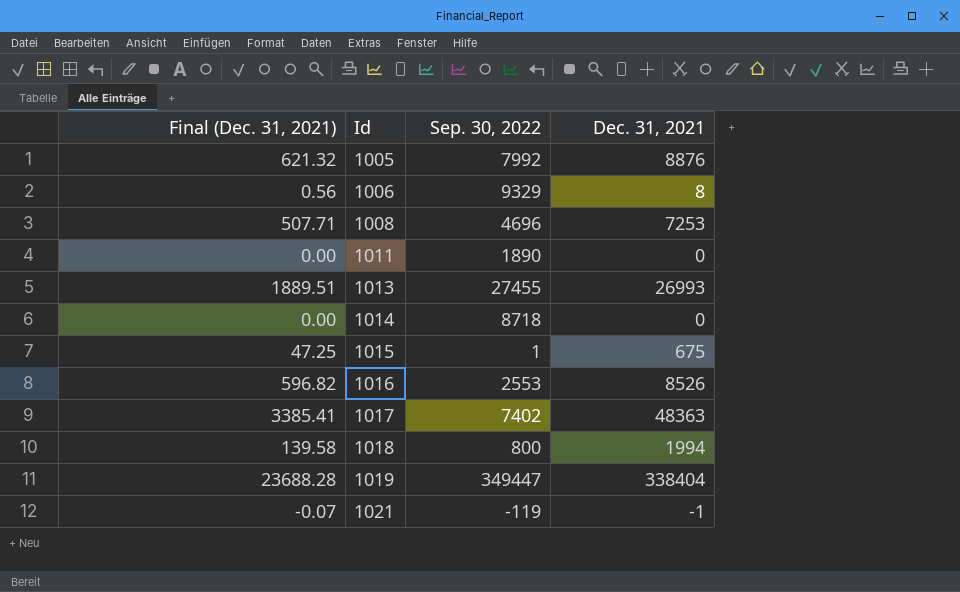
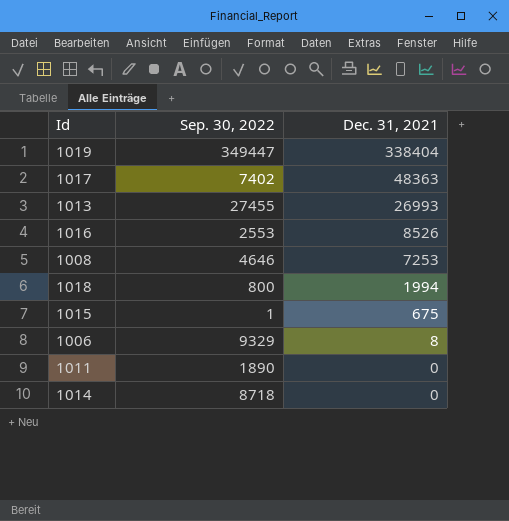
row order: Id ascending -> Dec. 31, 2021 descending
column Final (Dec. 31, 2021) | formula: [Dec. 31, 2021] * 0.07 -> none
row 1005: 621.32 | 7992 | 8876 -> none
row 1021: -0.07 | -119 | -1 -> none
1008 | Sep. 30, 2022: 4696 -> 4646

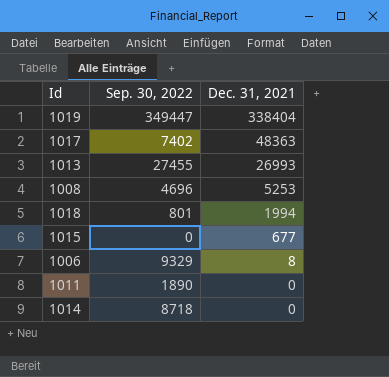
row 1016: 2553 | 8526 -> none
1008 | Sep. 30, 2022: 4646 -> 4696
1008 | Dec. 31, 2021: 7253 -> 5253
1018 | Sep. 30, 2022: 800 -> 801
1015 | Sep. 30, 2022: 1 -> 0
1015 | Dec. 31, 2021: 675 -> 677

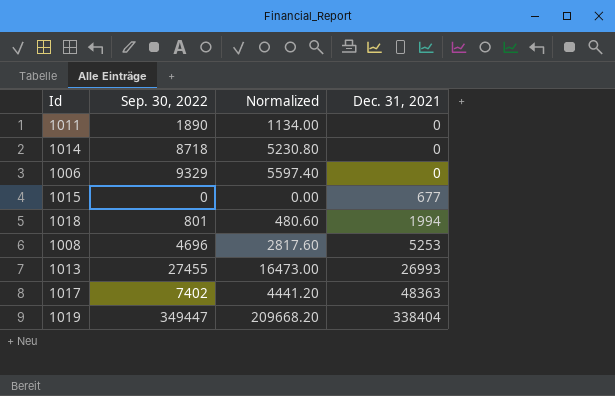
row order: Dec. 31, 2021 descending -> Dec. 31, 2021 ascending
column Normalized | formula: none -> [Sep. 30, 2022] * 0.6
1006 | Dec. 31, 2021: 8 -> 0

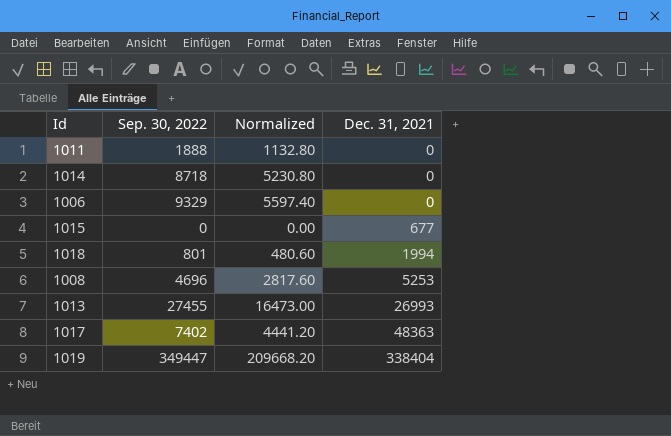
1011 | Sep. 30, 2022: 1890 -> 1888
1011 | Normalized: 1134.00 -> 1132.80

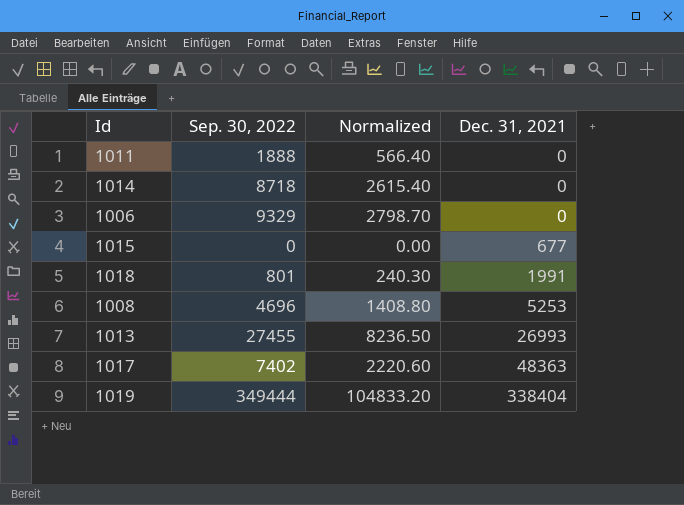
column Normalized | formula: [Sep. 30, 2022] * 0.6 -> [Sep. 30, 2022] * 0.3
1018 | Dec. 31, 2021: 1994 -> 1991
1019 | Sep. 30, 2022: 349447 -> 349444

